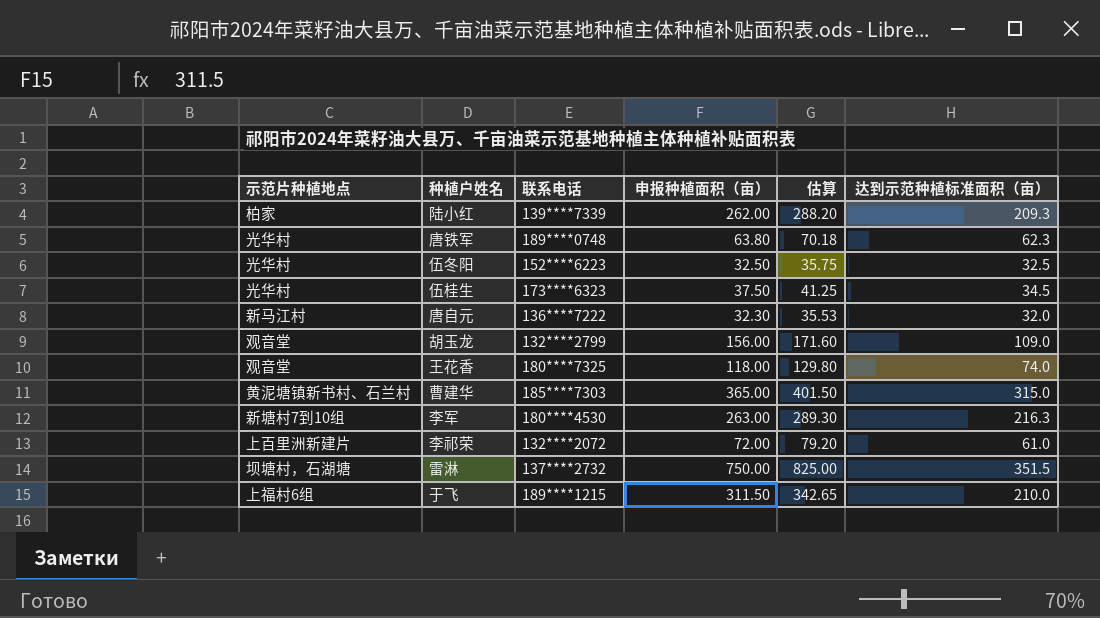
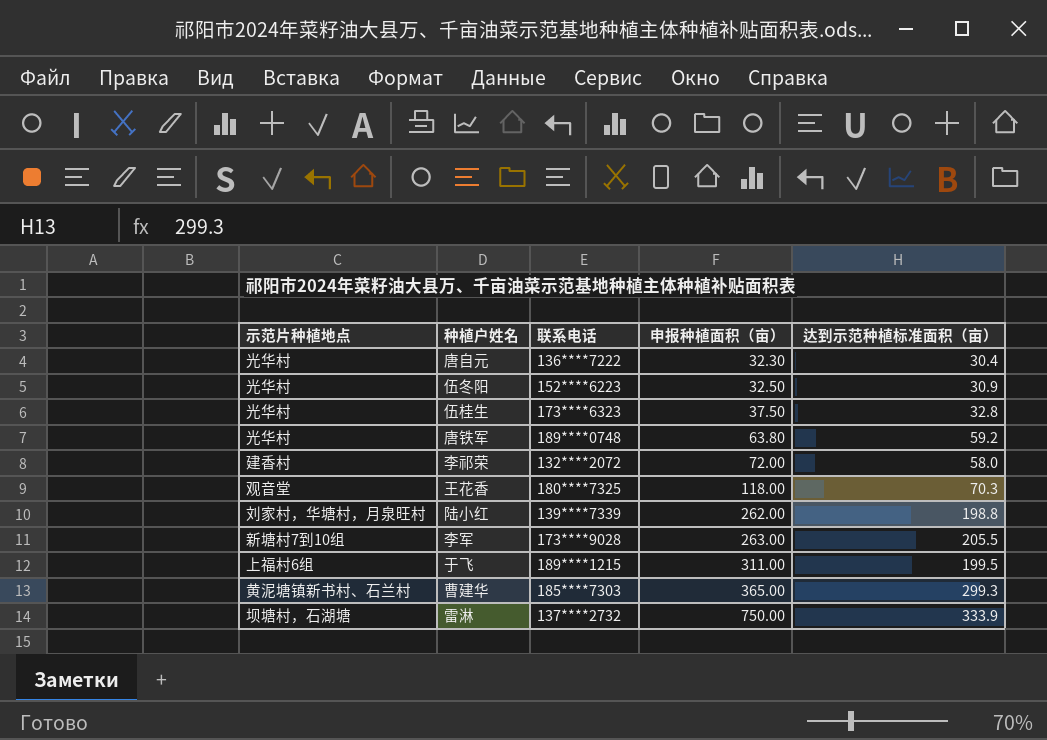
row order: none -> 申报种植面积（亩） ascending
column 估算 | formula: [申报种植面积（亩）] * 1.1 -> none
row 胡玉龙: 观音堂 | 132****2799 | 156.00 | 171.60 | 109.0 -> none
唐自元 | 示范片种植地点: 新马江村 -> 光华村
唐自元 | 达到示范种植标准面积（亩）: 32.0 -> 30.4
伍冬阳 | 达到示范种植标准面积（亩）: 32.5 -> 30.9
伍桂生 | 达到示范种植标准面积（亩）: 34.5 -> 32.8
唐铁军 | 达到示范种植标准面积（亩）: 62.3 -> 59.2
李祁荣 | 示范片种植地点: 上百里洲新建片 -> 建香村
李祁荣 | 达到示范种植标准面积（亩）: 61.0 -> 58.0
王花香 | 达到示范种植标准面积（亩）: 74.0 -> 70.3
陆小红 | 示范片种植地点: 柏家 -> 刘家村，华塘村，月泉旺村
陆小红 | 达到示范种植标准面积（亩）: 209.3 -> 198.8
李军 | 联系电话: 180****4530 -> 173****9028
李军 | 达到示范种植标准面积（亩）: 216.3 -> 205.5
于飞 | 申报种植面积（亩）: 311.50 -> 311.00
于飞 | 达到示范种植标准面积（亩）: 210.0 -> 199.5
曹建华 | 达到示范种植标准面积（亩）: 315.0 -> 299.3
雷淋 | 达到示范种植标准面积（亩）: 351.5 -> 333.9

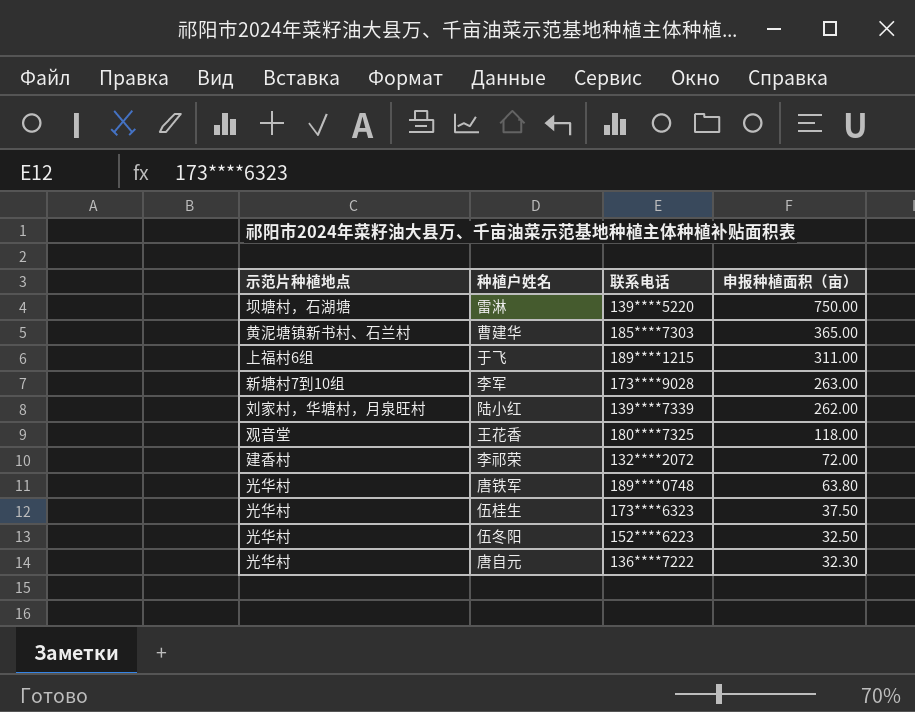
row order: 申报种植面积（亩） ascending -> 申报种植面积（亩） descending
column 达到示范种植标准面积（亩） | position: 5 -> none
雷淋 | 联系电话: 137****2732 -> 139****5220

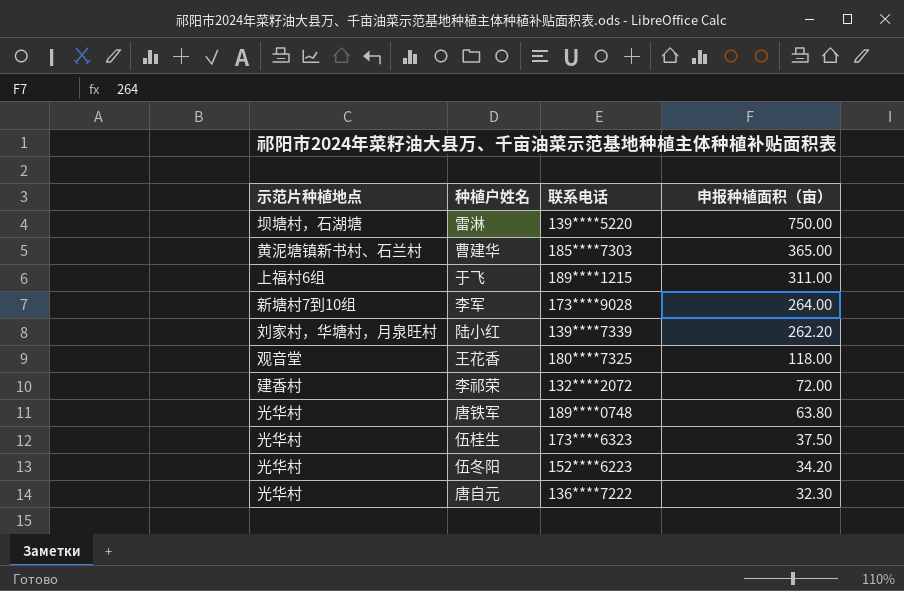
李军 | 申报种植面积（亩）: 263.00 -> 264.00
陆小红 | 申报种植面积（亩）: 262.00 -> 262.20
伍冬阳 | 申报种植面积（亩）: 32.50 -> 34.20

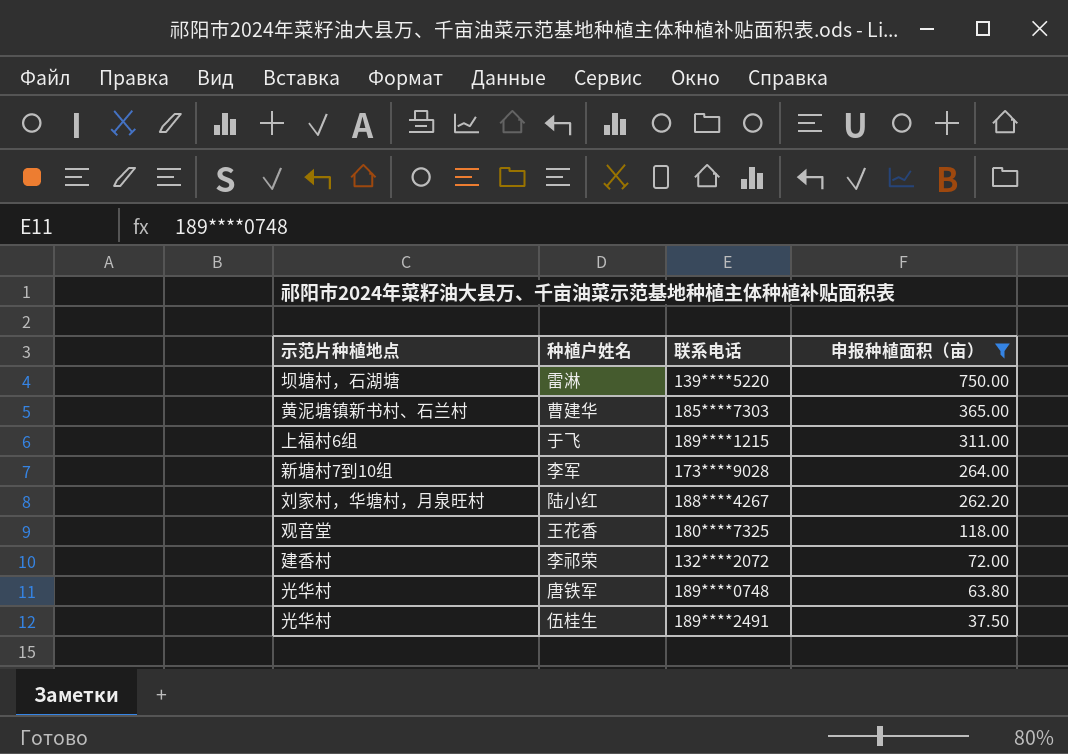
filter: none -> 申报种植面积（亩） >= 37.50
陆小红 | 联系电话: 139****7339 -> 188****4267
伍桂生 | 联系电话: 173****6323 -> 189****2491

